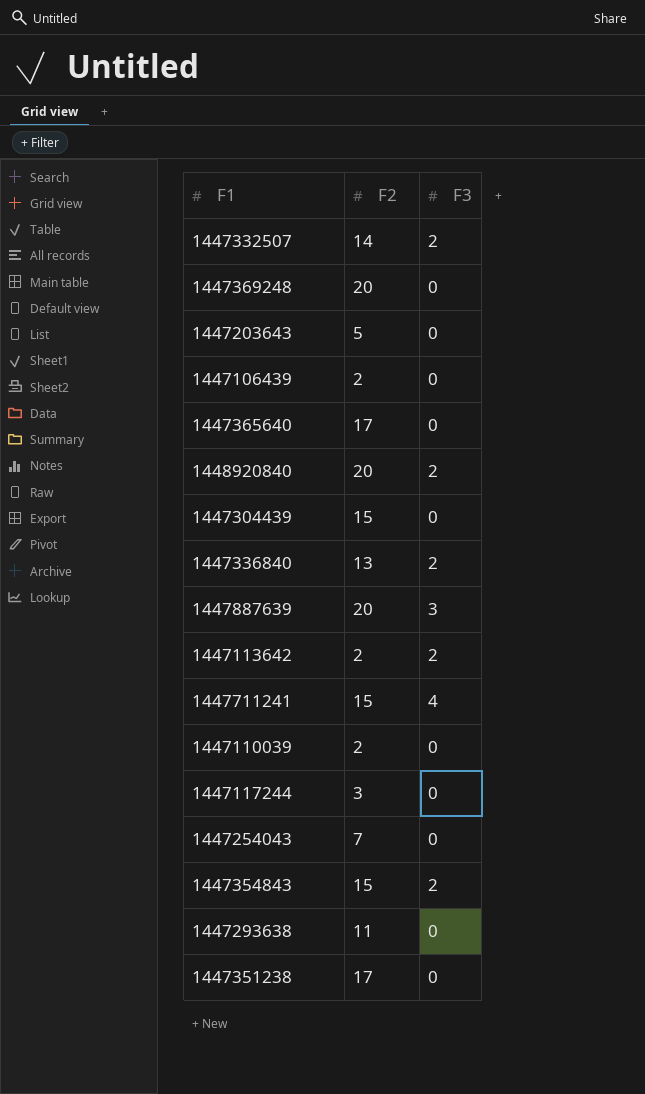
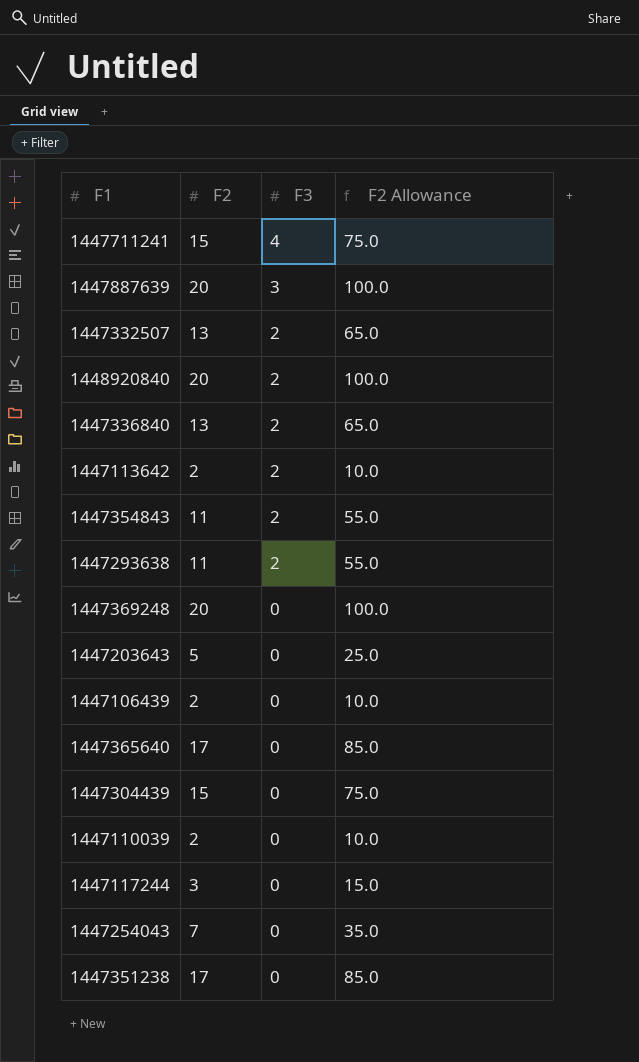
row order: none -> F3 descending
column F2 Allowance | formula: none -> [F2] * 5
1447332507 | F2: 14 -> 13
1447354843 | F2: 15 -> 11
1447293638 | F3: 0 -> 2

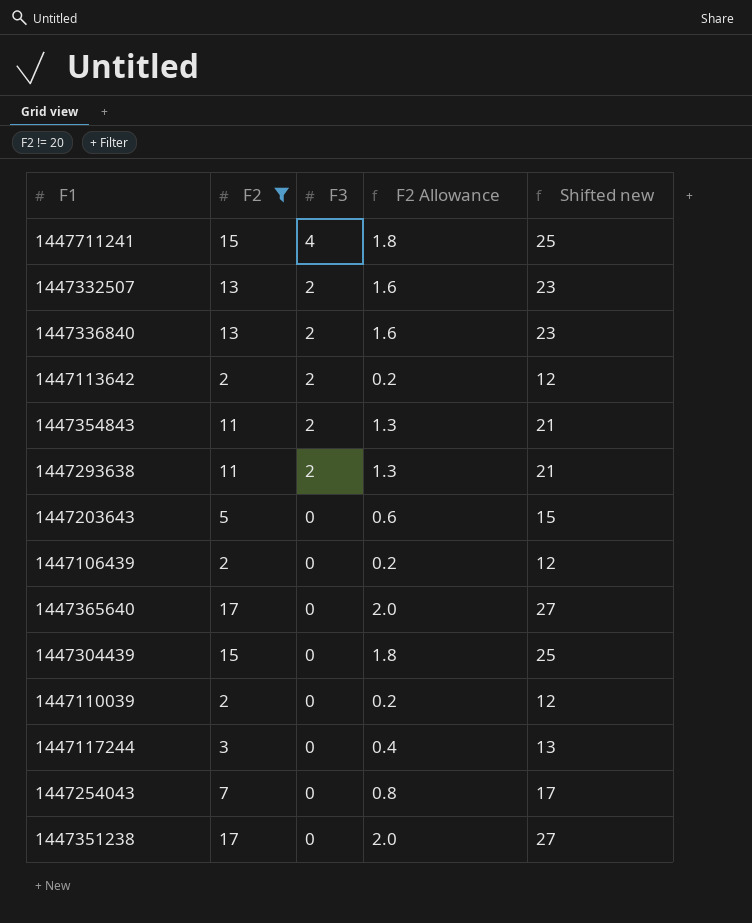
filter: none -> F2 != 20
column F2 Allowance | formula: [F2] * 5 -> [F2] * 0.12
column Shifted new | formula: none -> [F2] + 10

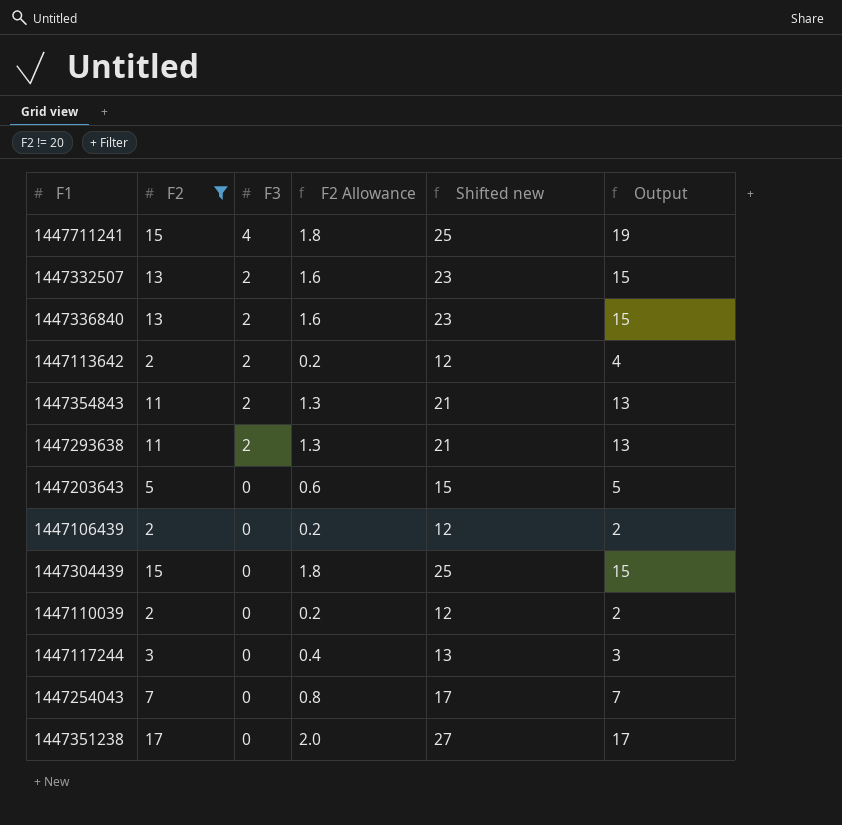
column Output | formula: none -> [F2] + [F3]
row 1447365640: 17 | 0 | 2.0 | 27 -> none

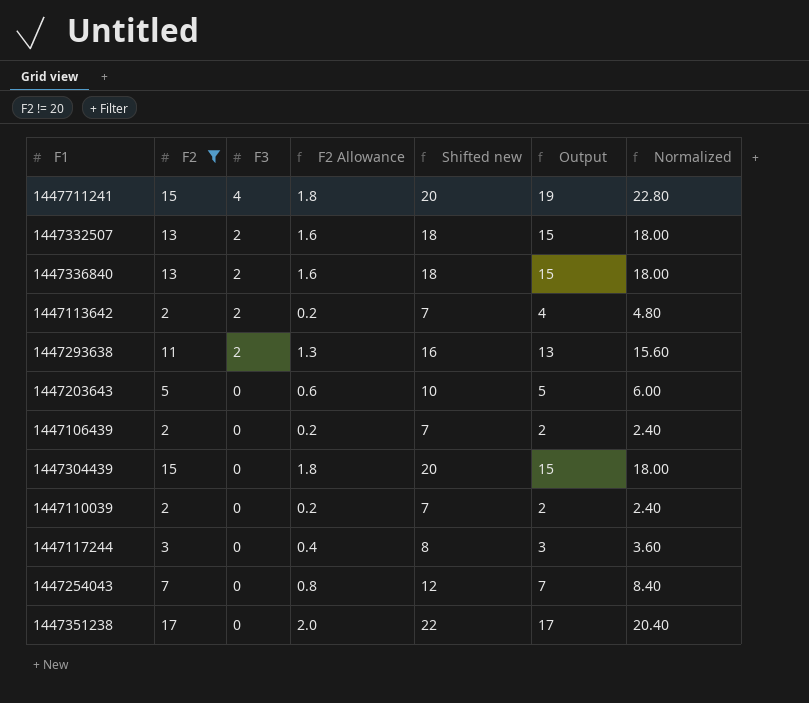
column Shifted new | formula: [F2] + 10 -> [F2] + 5
column Normalized | formula: none -> [Output] * 1.2
row 1447354843: 11 | 2 | 1.3 | 21 | 13 -> none

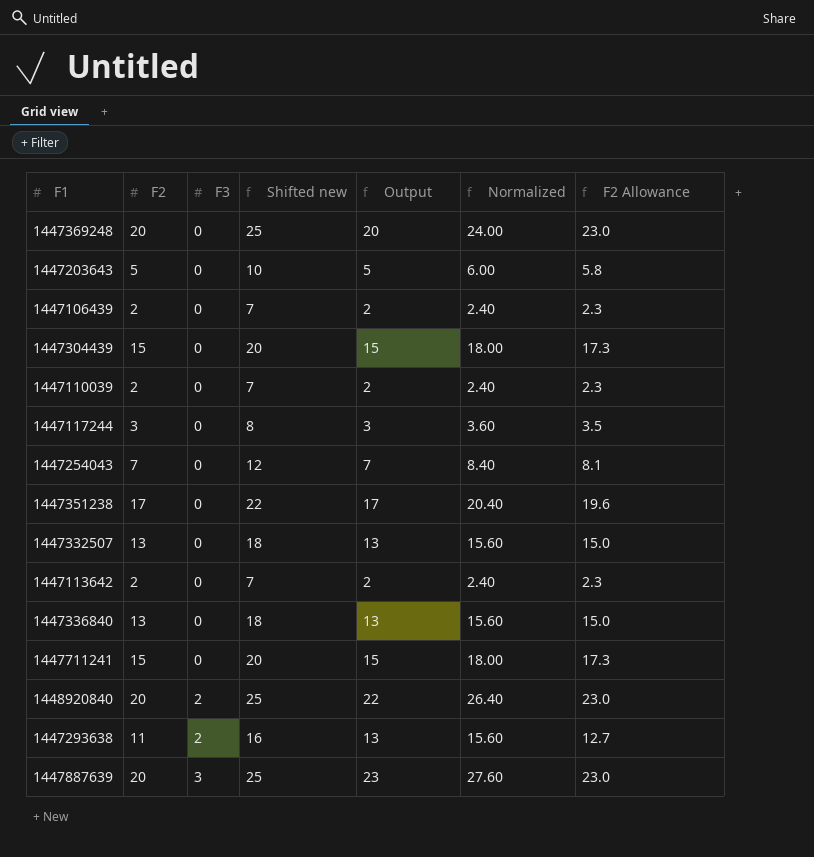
filter: F2 != 20 -> none
row order: F3 descending -> F3 ascending
column F2 Allowance | formula: [F2] * 0.12 -> [F2] * 1.15
column F2 Allowance | position: 4 -> 7
1447332507 | F3: 2 -> 0
1447332507 | Output: 15 -> 13
1447332507 | Normalized: 18.00 -> 15.60
1447113642 | F3: 2 -> 0
1447113642 | Output: 4 -> 2
1447113642 | Normalized: 4.80 -> 2.40
1447336840 | F3: 2 -> 0
1447336840 | Output: 15 -> 13
1447336840 | Normalized: 18.00 -> 15.60
1447711241 | F3: 4 -> 0
1447711241 | Output: 19 -> 15
1447711241 | Normalized: 22.80 -> 18.00

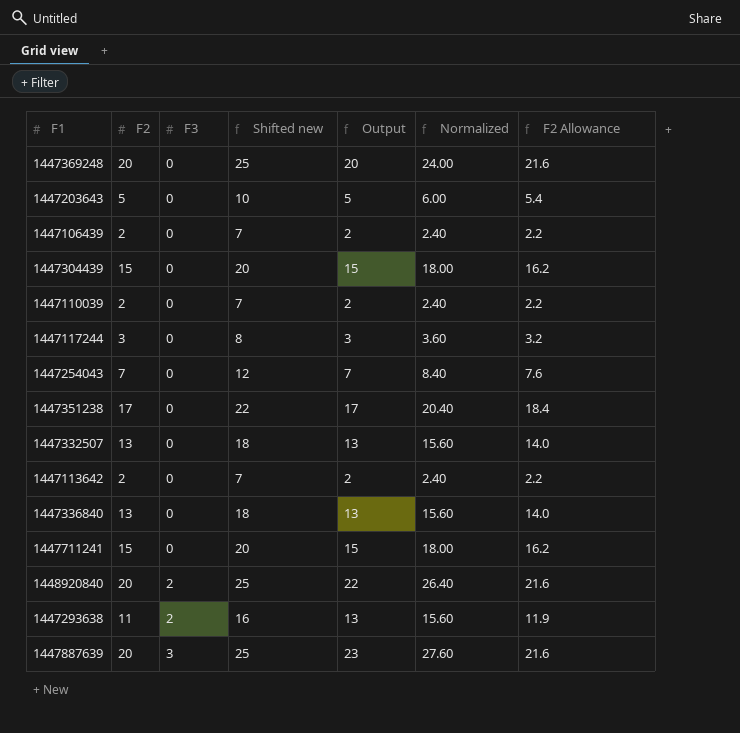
column F2 Allowance | formula: [F2] * 1.15 -> [F2] * 1.08

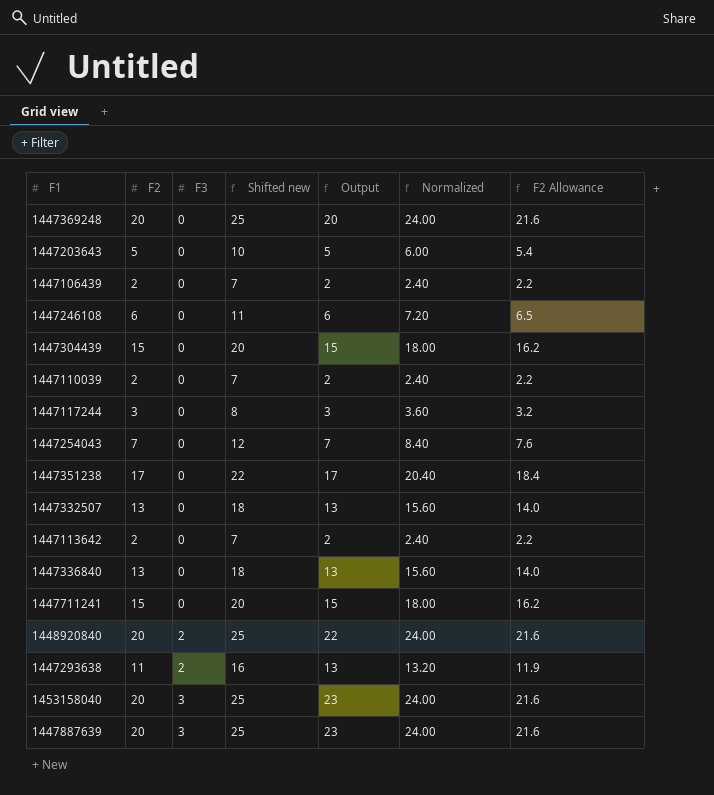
column Normalized | formula: [Output] * 1.2 -> [F2] * 1.2
row 1447246108: none -> 6 | 0 | 11 | 6 | 7.20 | 6.5
row 1453158040: none -> 20 | 3 | 25 | 23 | 24.00 | 21.6

